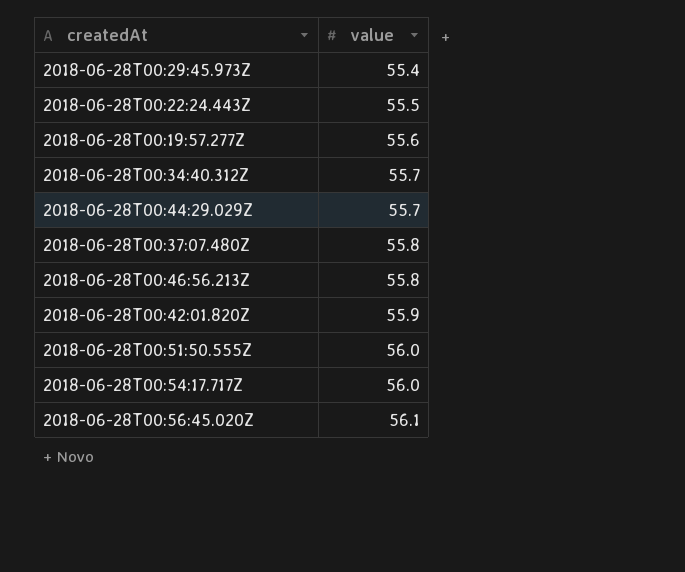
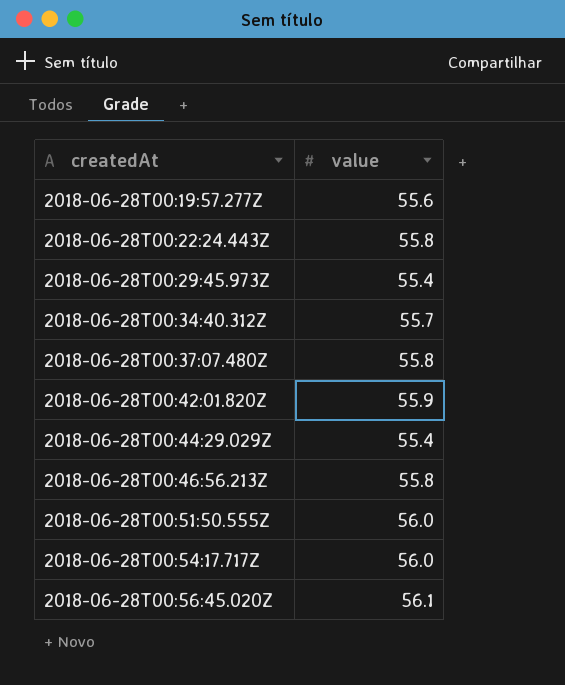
row order: value ascending -> createdAt ascending
2018-06-28T00:22:24.443Z | value: 55.5 -> 55.8
2018-06-28T00:44:29.029Z | value: 55.7 -> 55.4

